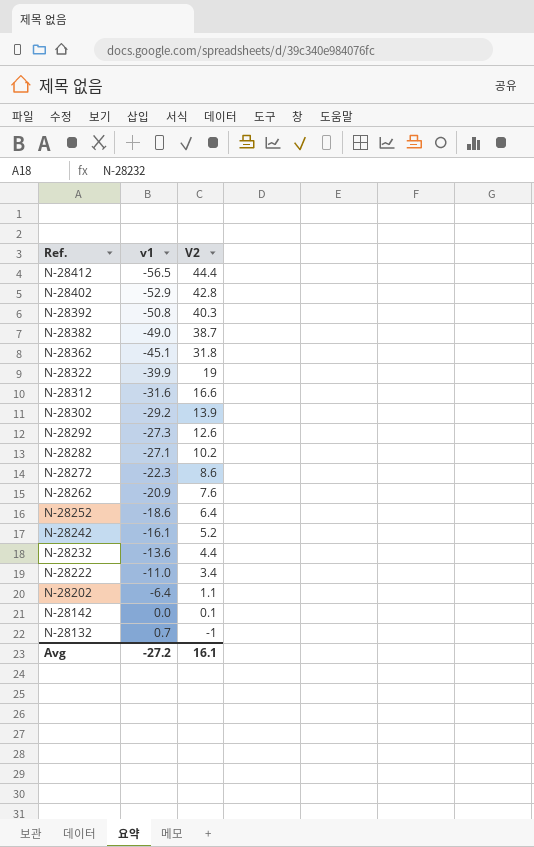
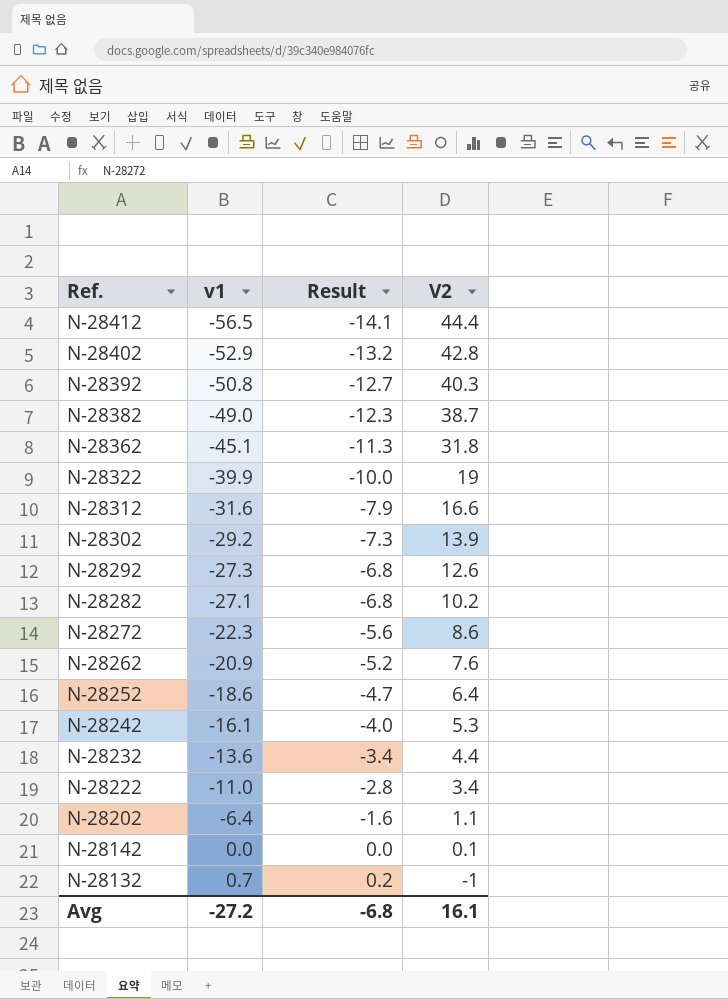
column Result | formula: none -> [v1] * 0.25
N-28242 | V2: 5.2 -> 5.3

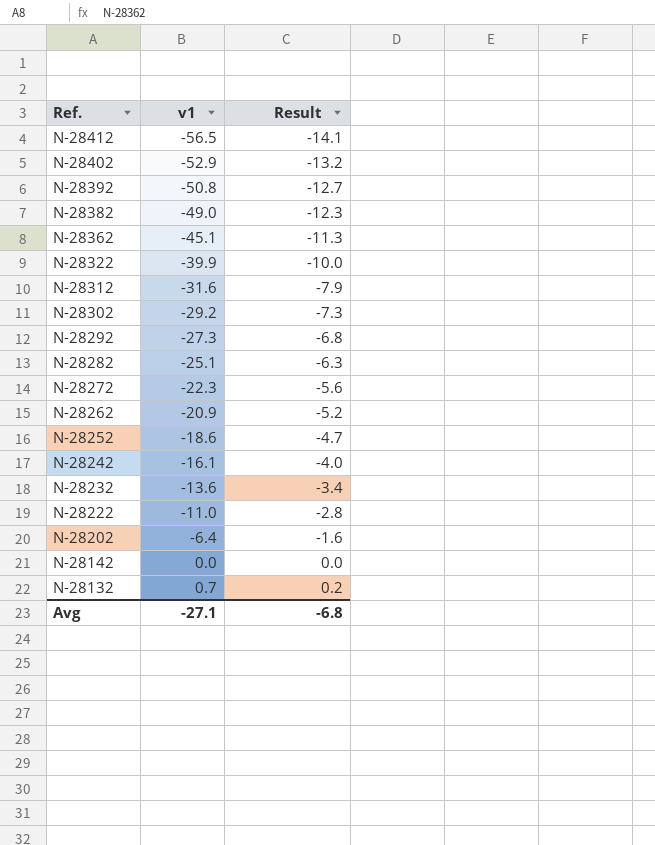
column V2 | position: 4 -> none
N-28282 | v1: -27.1 -> -25.1
N-28282 | Result: -6.8 -> -6.3
Avg | v1: -27.2 -> -27.1

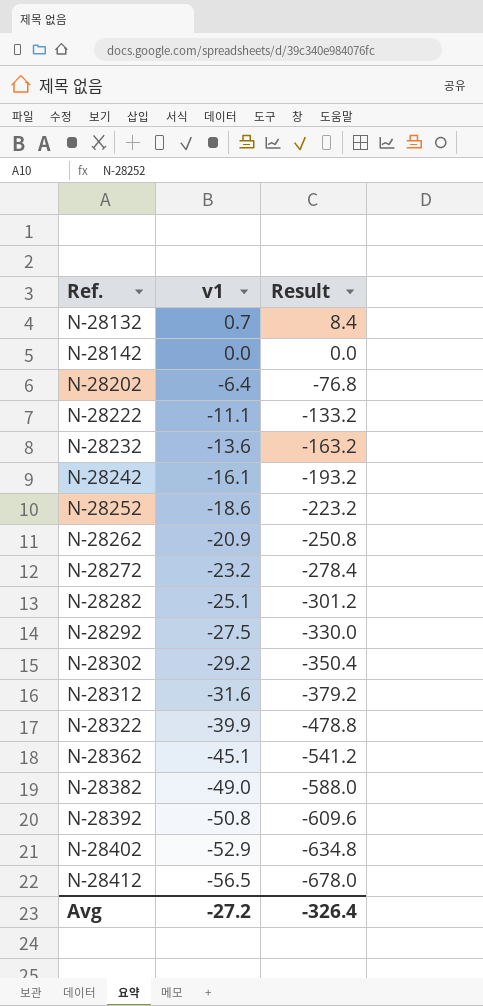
row order: Ref. descending -> Ref. ascending
column Result | formula: [v1] * 0.25 -> [v1] * 12
N-28222 | v1: -11.0 -> -11.1
N-28272 | v1: -22.3 -> -23.2
N-28292 | v1: -27.3 -> -27.5
Avg | v1: -27.1 -> -27.2
Avg | Result: -6.8 -> -326.4

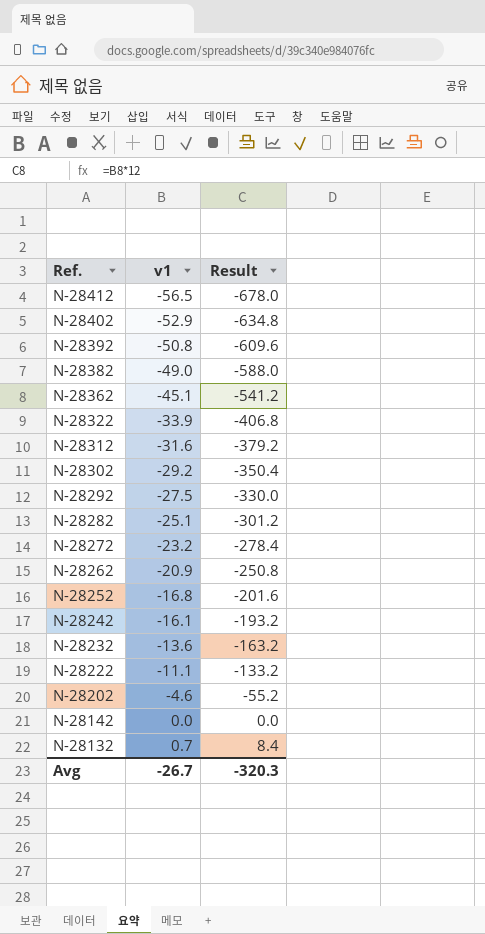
row order: Ref. ascending -> Ref. descending
N-28322 | v1: -39.9 -> -33.9
N-28322 | Result: -478.8 -> -406.8
N-28252 | v1: -18.6 -> -16.8
N-28252 | Result: -223.2 -> -201.6
N-28202 | v1: -6.4 -> -4.6
N-28202 | Result: -76.8 -> -55.2
Avg | v1: -27.2 -> -26.7
Avg | Result: -326.4 -> -320.3

